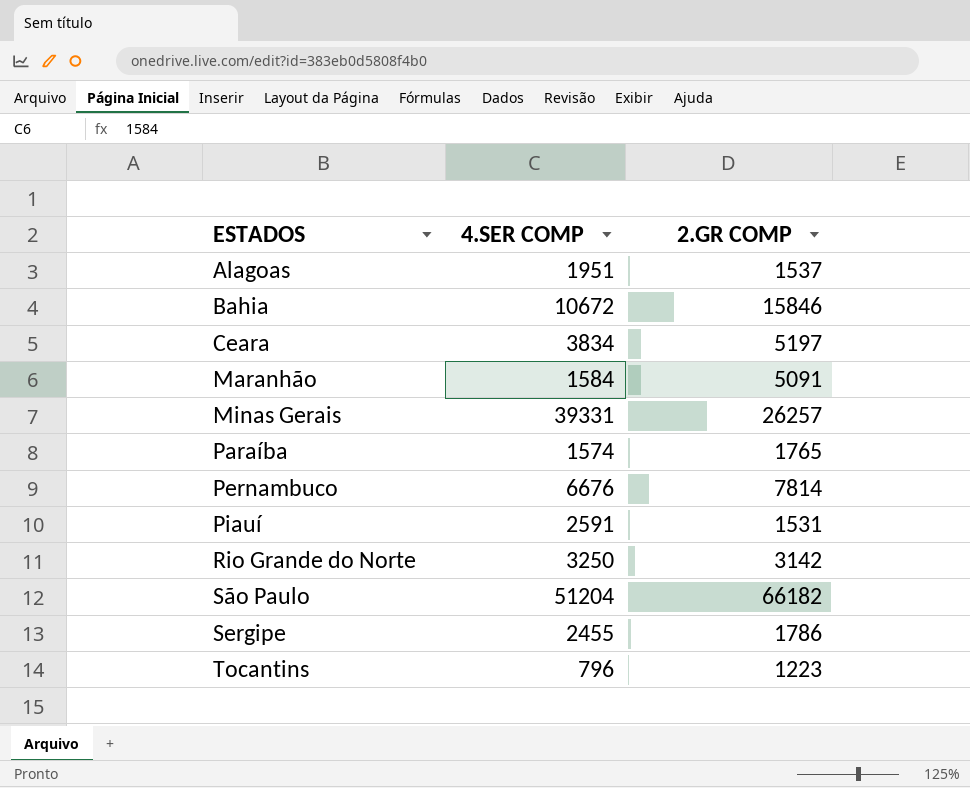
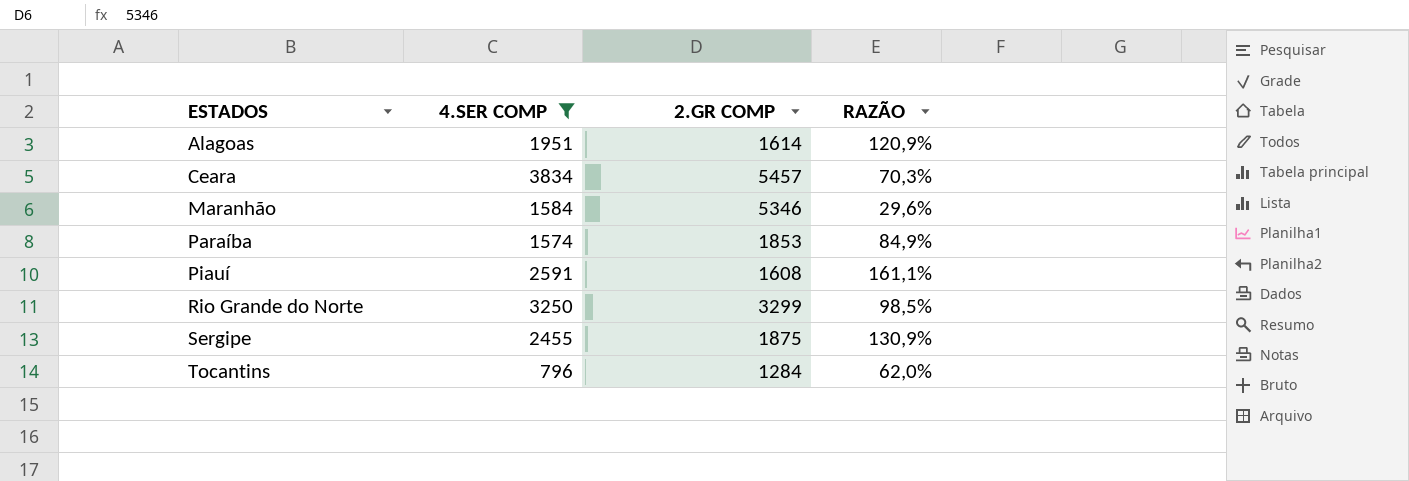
filter: none -> 4.SER COMP <= 3834
column RAZÃO | formula: none -> [4.SER COMP] / [2.GR COMP]
Alagoas | 2.GR COMP: 1537 -> 1614
Ceara | 2.GR COMP: 5197 -> 5457
Maranhão | 2.GR COMP: 5091 -> 5346
Paraíba | 2.GR COMP: 1765 -> 1853
Piauí | 2.GR COMP: 1531 -> 1608
Rio Grande do Norte | 2.GR COMP: 3142 -> 3299
Sergipe | 2.GR COMP: 1786 -> 1875
Tocantins | 2.GR COMP: 1223 -> 1284

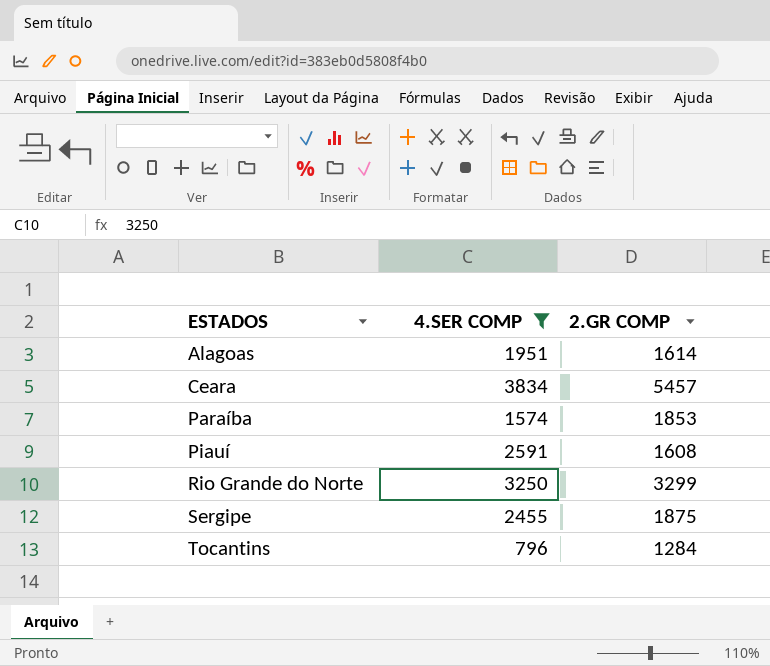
column RAZÃO | formula: [4.SER COMP] / [2.GR COMP] -> none
row Maranhão: 1584 | 5346 | 29,6% -> none

